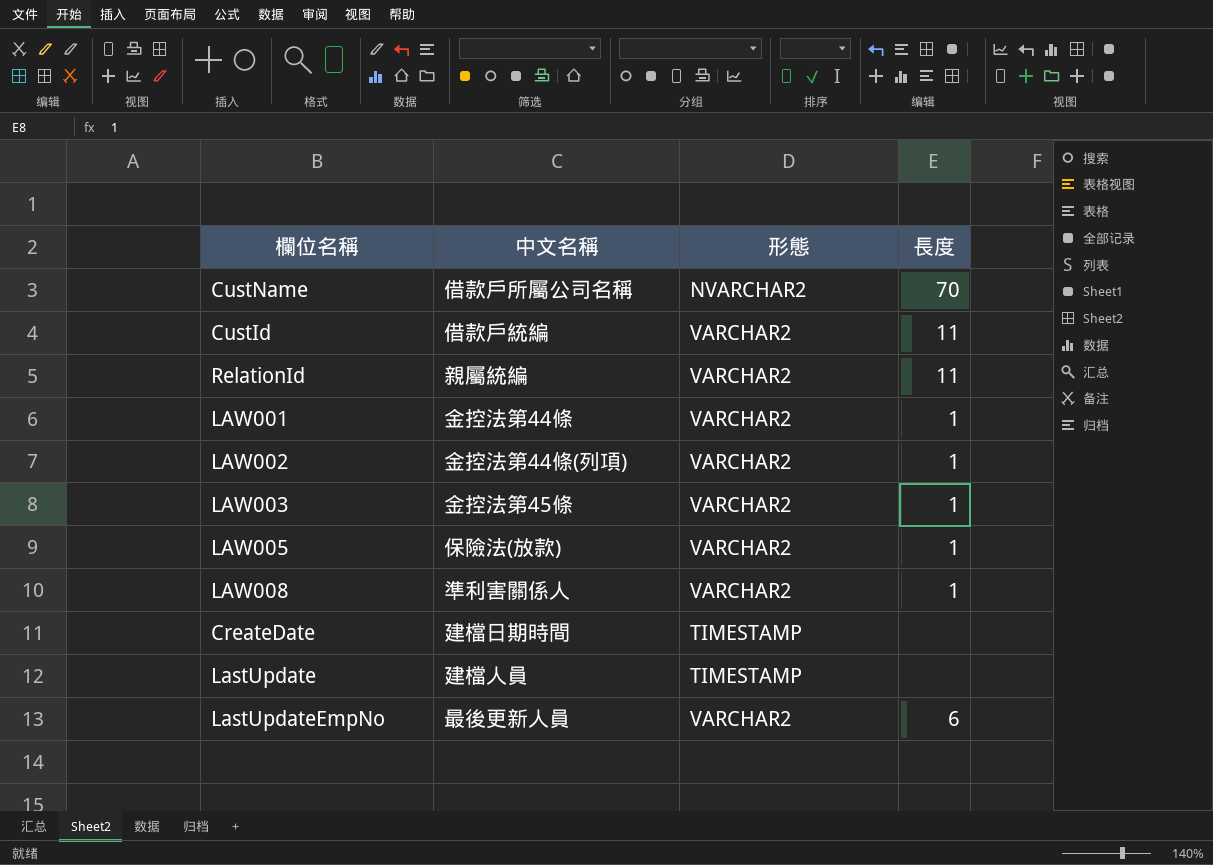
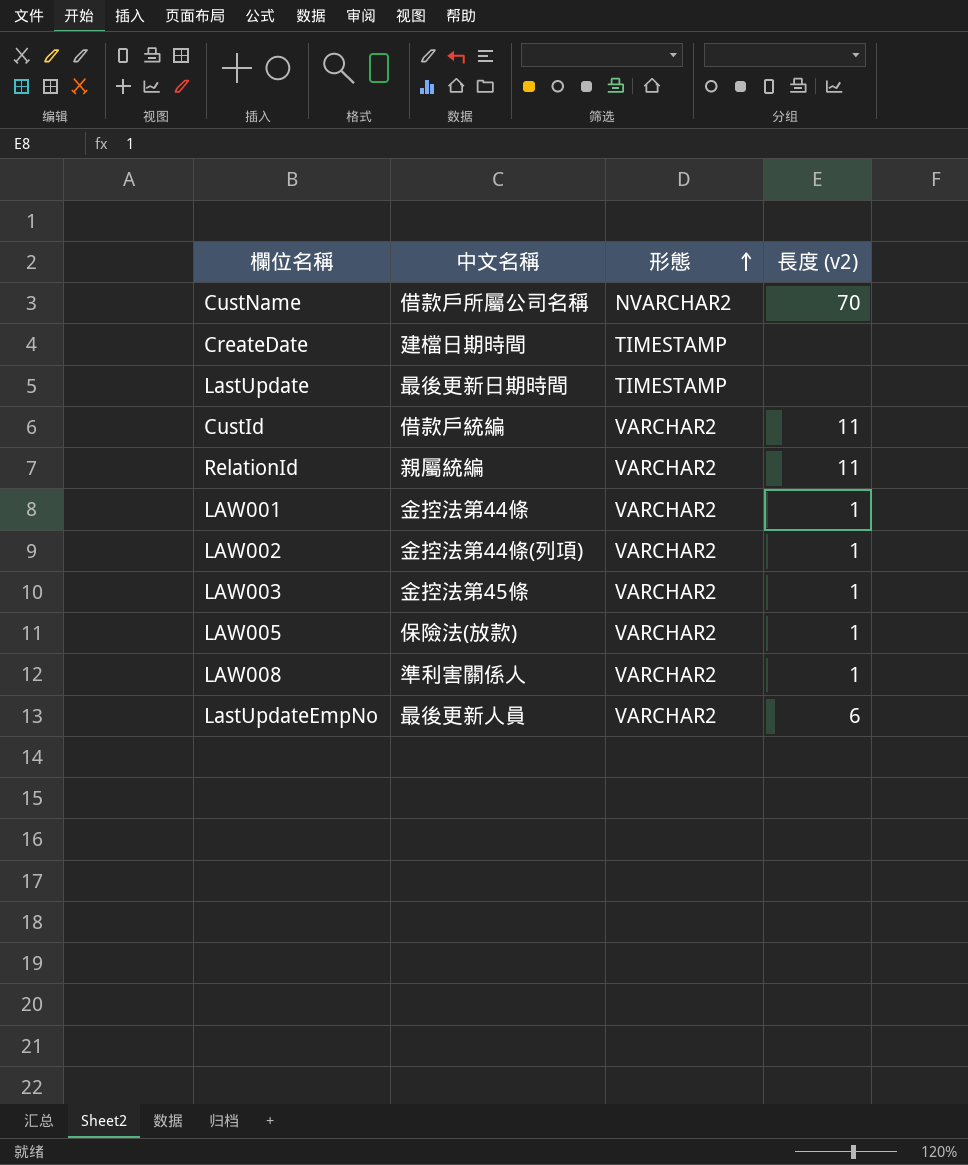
row order: none -> 形態 ascending
column name: 長度 -> 長度 (v2)
LastUpdate | 中文名稱: 建檔人員 -> 最後更新日期時間

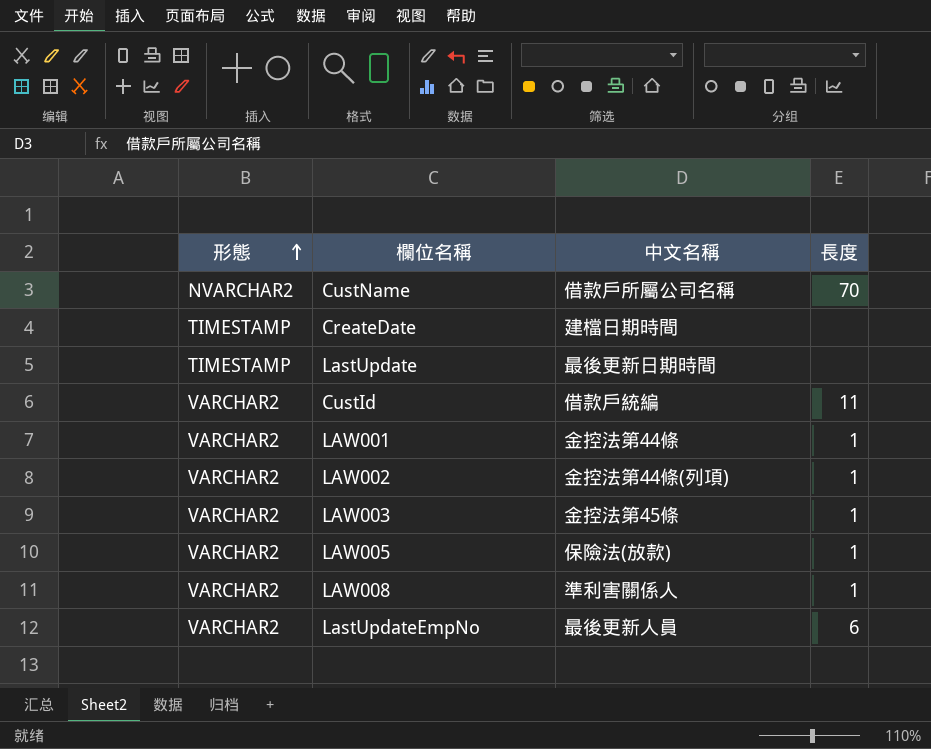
column 形態 | position: 3 -> 1
column name: 長度 (v2) -> 長度
row RelationId: 親屬統編 | VARCHAR2 | 11 -> none

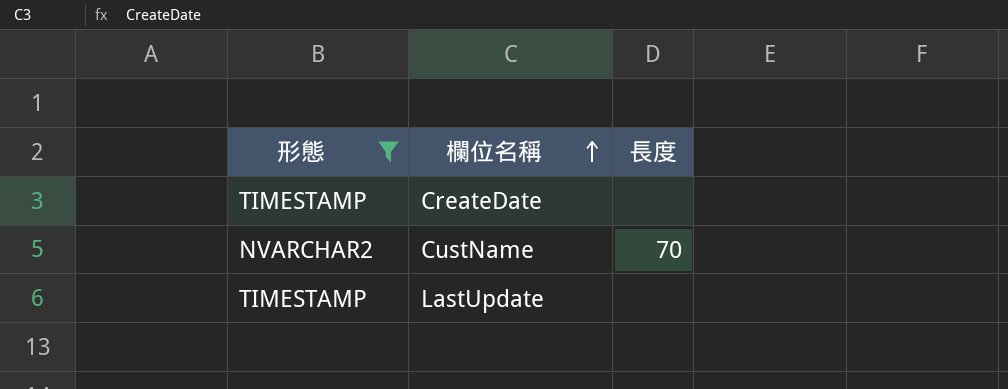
filter: none -> 形態 != VARCHAR2
row order: 形態 ascending -> 欄位名稱 ascending
column 中文名稱 | position: 3 -> none

